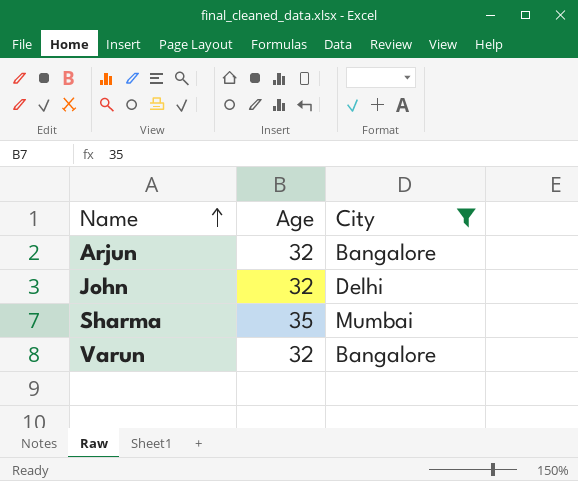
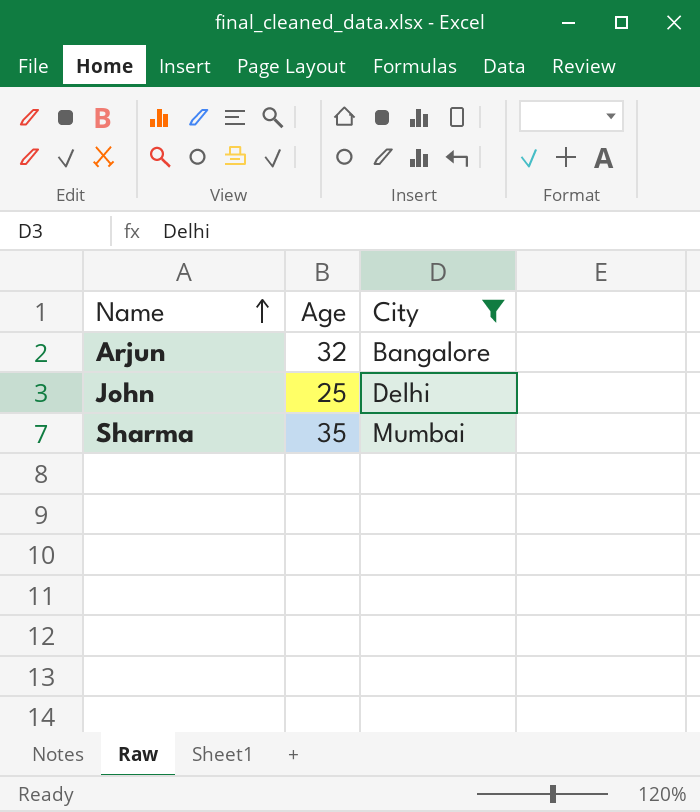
row Varun: 32 | Bangalore -> none
John | Age: 32 -> 25

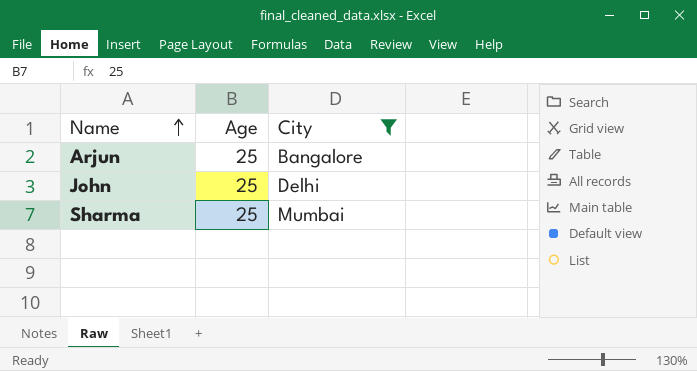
Arjun | Age: 32 -> 25
Sharma | Age: 35 -> 25

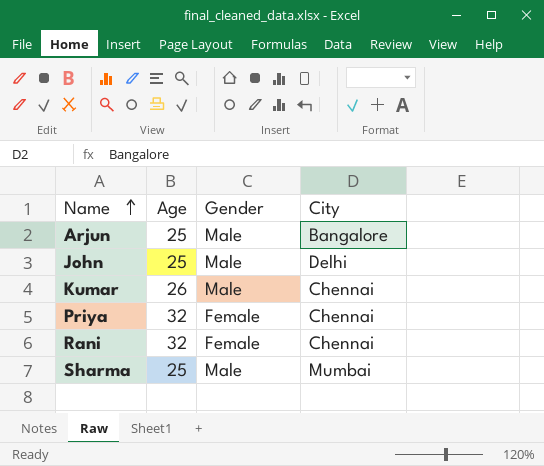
filter: City != Chennai -> none
column Gender | position: none -> 3

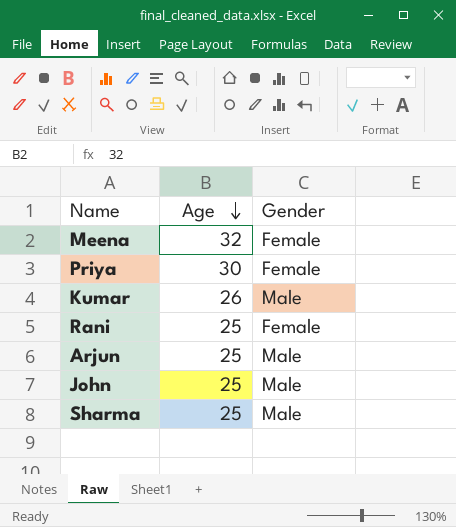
row order: Name ascending -> Age descending
column City | position: 4 -> none
row Meena: none -> 32 | Female
Priya | Age: 32 -> 30
Rani | Age: 32 -> 25

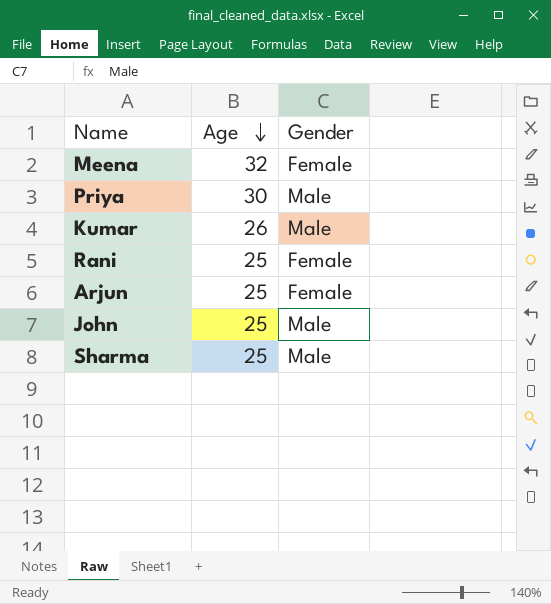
Priya | Gender: Female -> Male
Arjun | Gender: Male -> Female

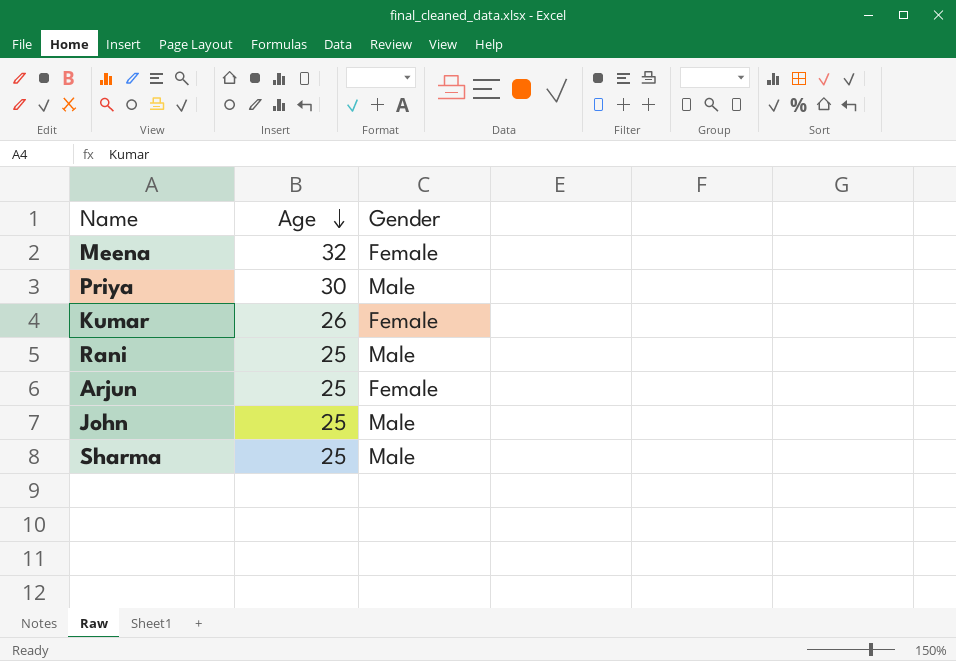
Kumar | Gender: Male -> Female
Rani | Gender: Female -> Male

